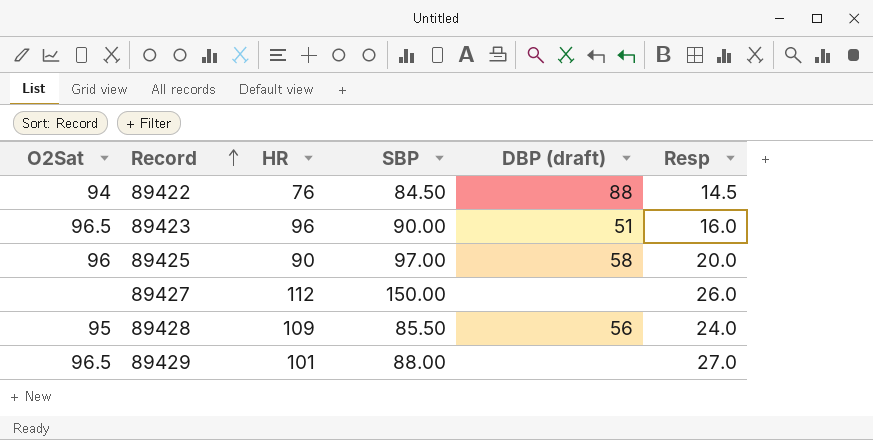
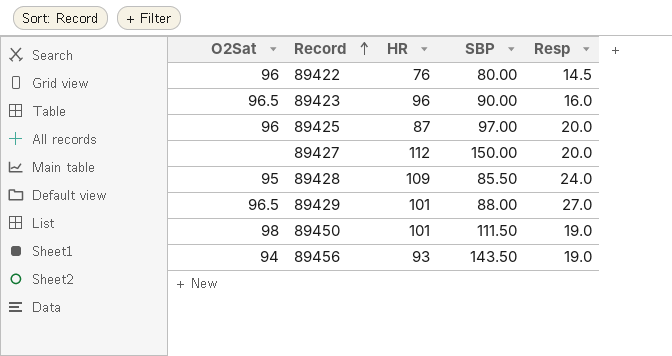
column DBP (draft) | position: 5 -> none
89422 | O2Sat: 94 -> 96
89422 | SBP: 84.50 -> 80.00
89425 | HR: 90 -> 87
89427 | Resp: 26.0 -> 20.0
row 89450: none -> 98 | 101 | 111.50 | 19.0
row 89456: none -> 94 | 93 | 143.50 | 19.0

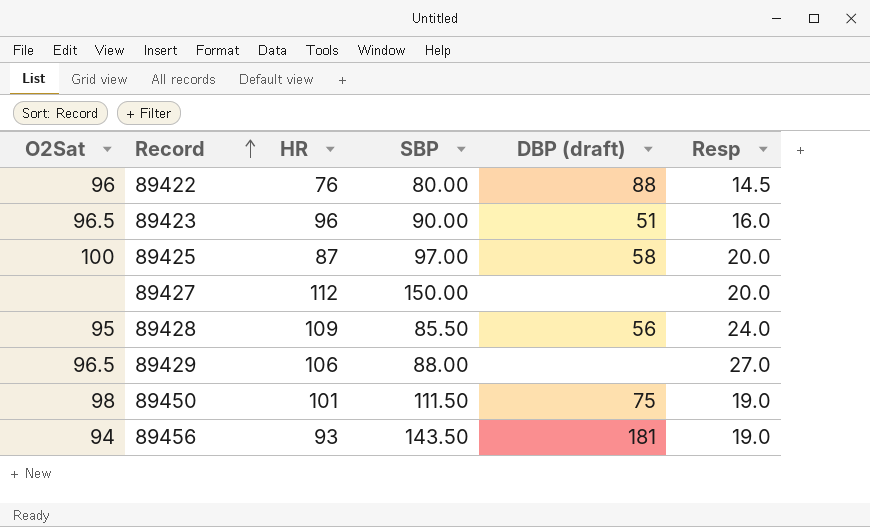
column DBP (draft) | position: none -> 5
89425 | O2Sat: 96 -> 100
89429 | HR: 101 -> 106

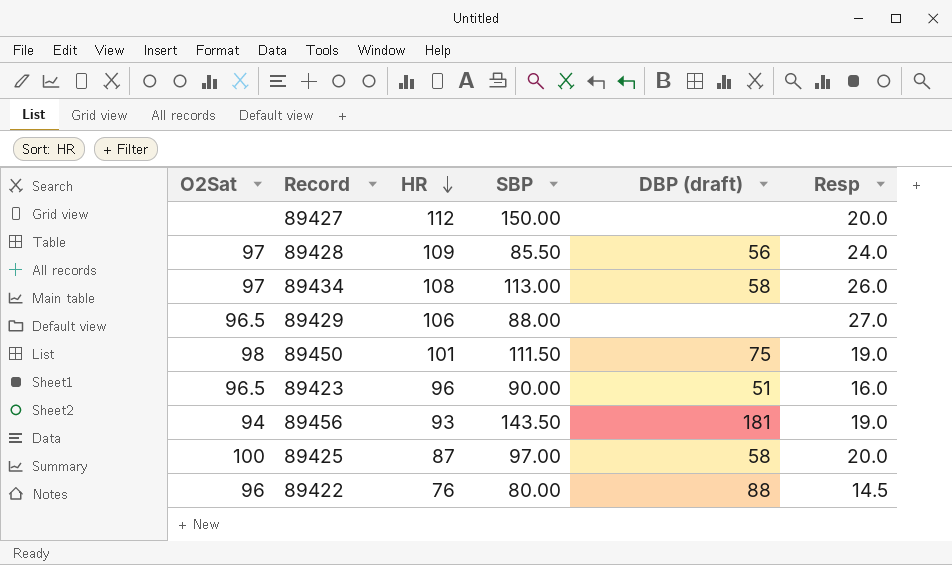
row order: Record ascending -> HR descending
89428 | O2Sat: 95 -> 97
row 89434: none -> 97 | 108 | 113.00 | 58 | 26.0

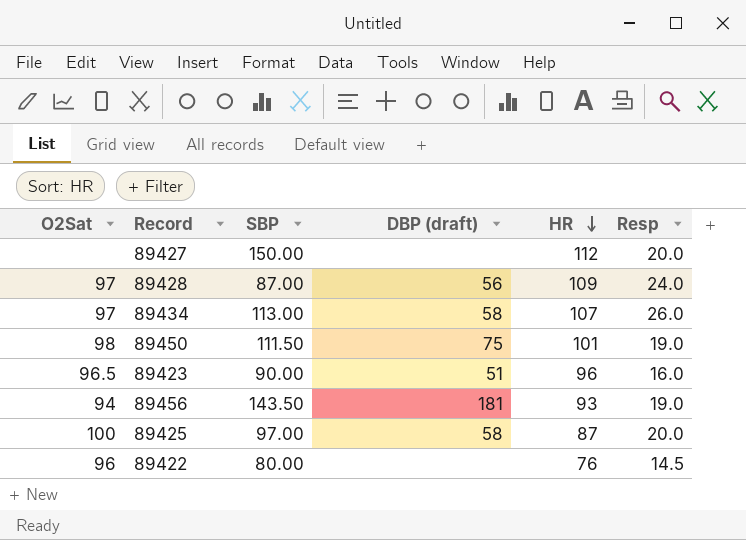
column HR | position: 3 -> 5
row 89429: 96.5 | 106 | 88.00 | none | 27.0 -> none
89428 | SBP: 85.50 -> 87.00
89434 | HR: 108 -> 107
89422 | DBP (draft): 88 -> none

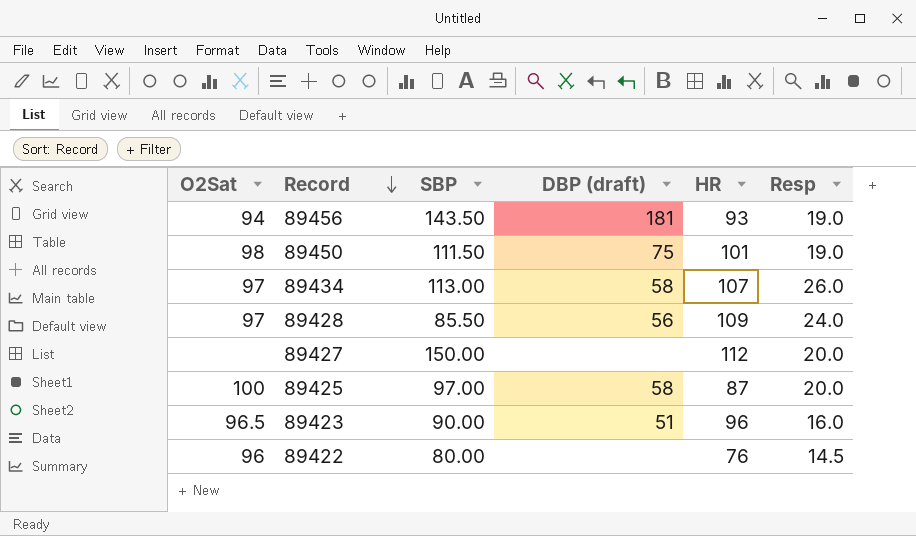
row order: HR descending -> Record descending
89428 | SBP: 87.00 -> 85.50

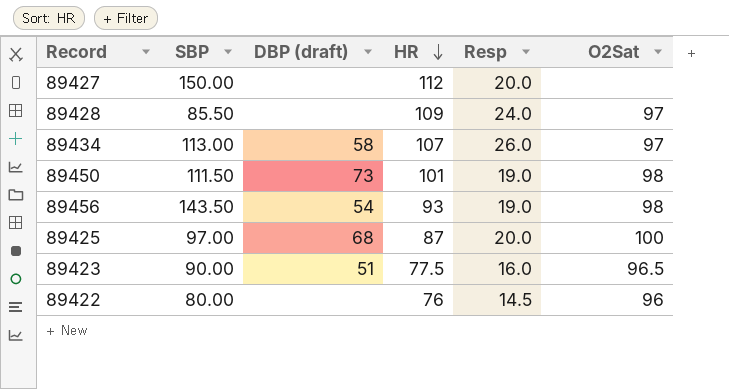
row order: Record descending -> HR descending
column O2Sat | position: 1 -> 6
89428 | DBP (draft): 56 -> none
89450 | DBP (draft): 75 -> 73
89456 | DBP (draft): 181 -> 54
89456 | O2Sat: 94 -> 98
89425 | DBP (draft): 58 -> 68
89423 | HR: 96 -> 77.5

